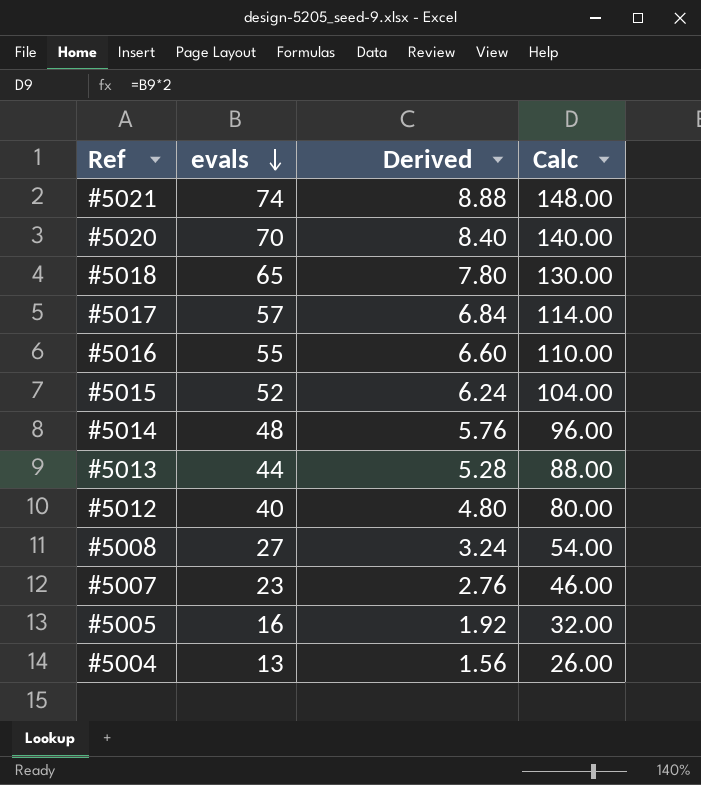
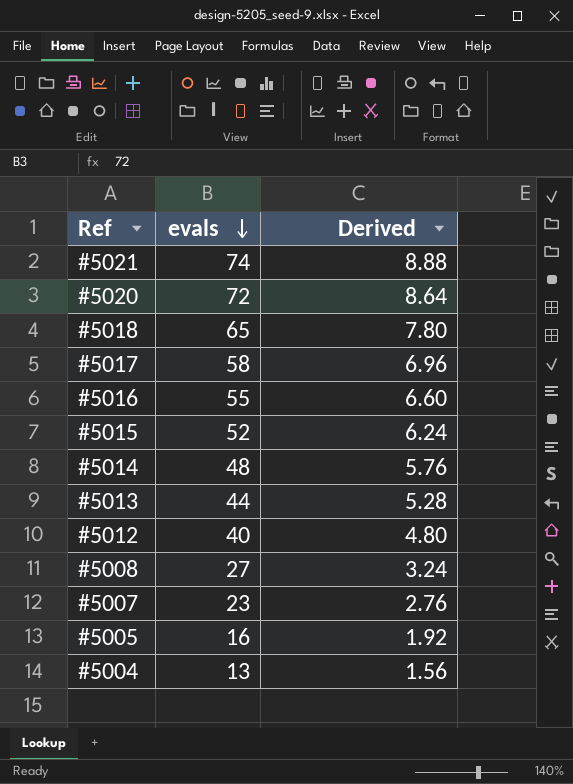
column Calc | formula: [evals] * 2 -> none
#5020 | evals: 70 -> 72
#5020 | Derived: 8.40 -> 8.64
#5017 | evals: 57 -> 58
#5017 | Derived: 6.84 -> 6.96

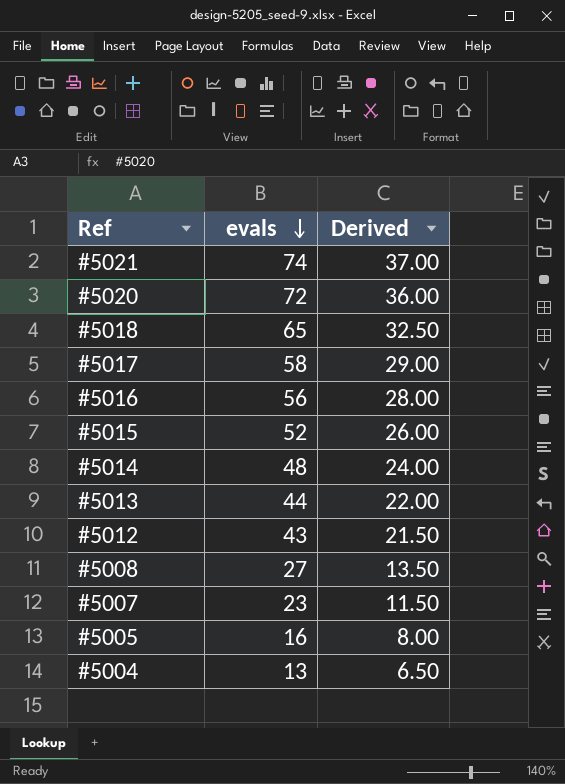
column Derived | formula: [evals] * 0.12 -> [evals] * 0.5
#5016 | evals: 55 -> 56
#5012 | evals: 40 -> 43

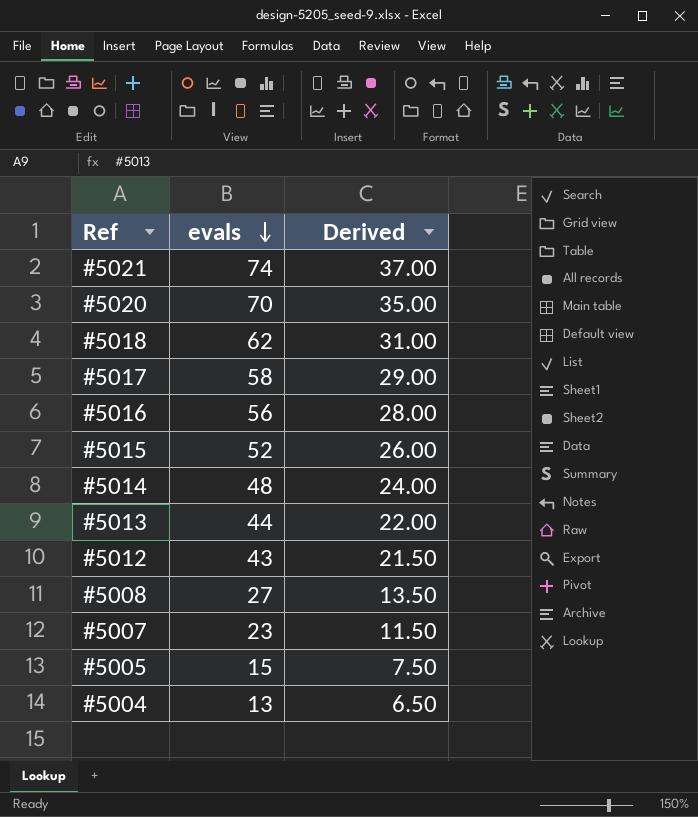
#5020 | evals: 72 -> 70
#5020 | Derived: 36.00 -> 35.00
#5018 | evals: 65 -> 62
#5018 | Derived: 32.50 -> 31.00
#5005 | evals: 16 -> 15
#5005 | Derived: 8.00 -> 7.50

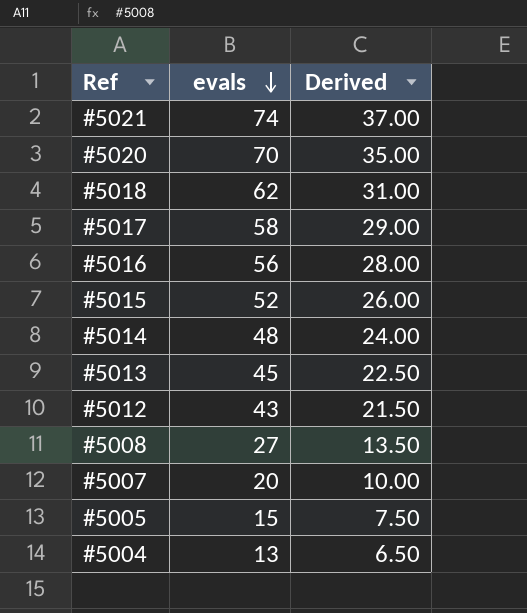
#5013 | evals: 44 -> 45
#5013 | Derived: 22.00 -> 22.50
#5007 | evals: 23 -> 20
#5007 | Derived: 11.50 -> 10.00

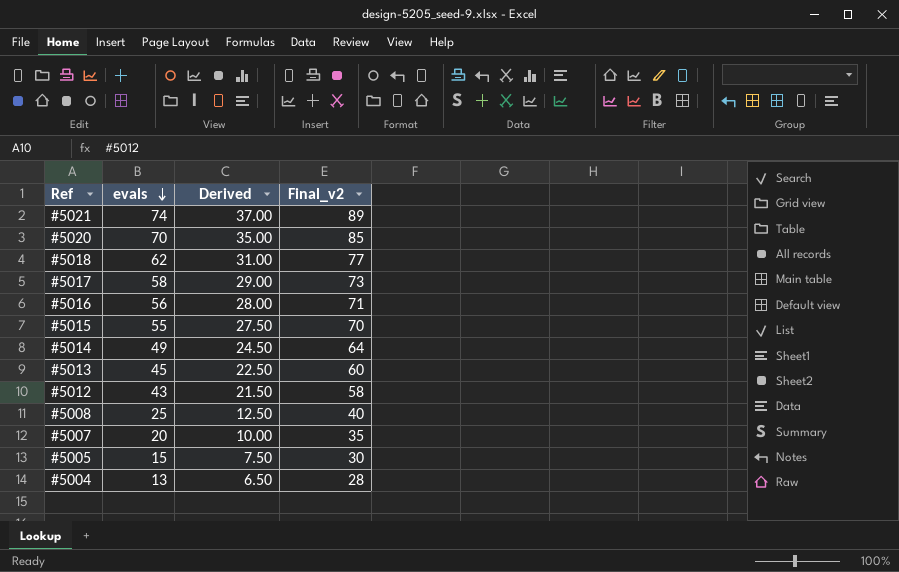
column Final_v2 | formula: none -> [evals] + 15
#5015 | evals: 52 -> 55
#5015 | Derived: 26.00 -> 27.50
#5014 | evals: 48 -> 49
#5014 | Derived: 24.00 -> 24.50
#5008 | evals: 27 -> 25
#5008 | Derived: 13.50 -> 12.50

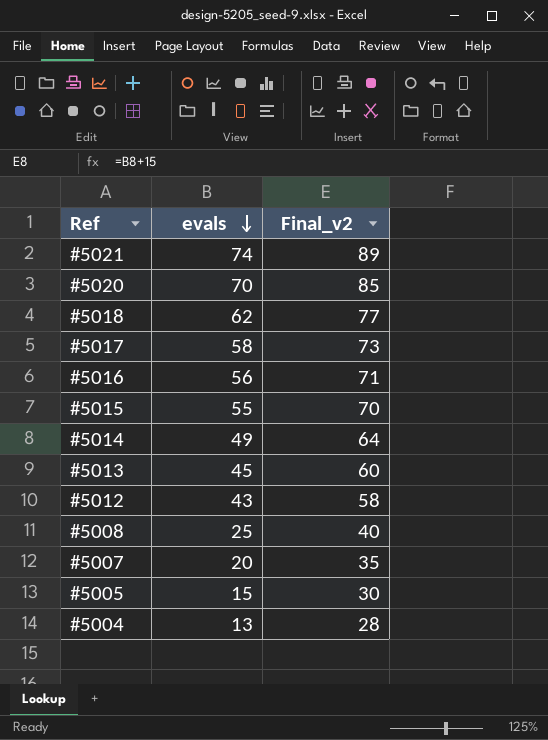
column Derived | formula: [evals] * 0.5 -> none

